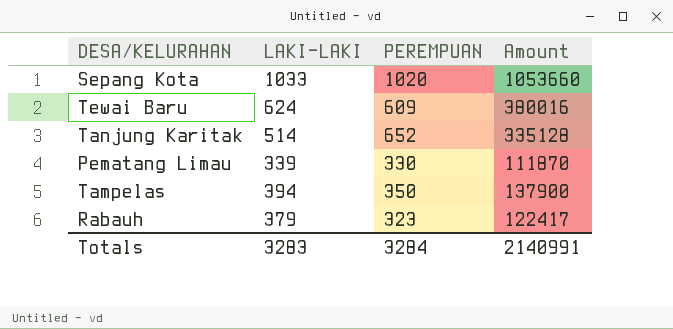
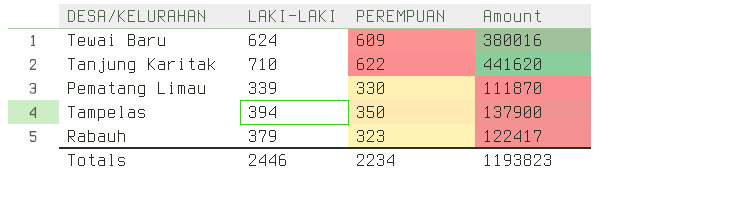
row Sepang Kota: 1033 | 1020 | 1053660 -> none
Tanjung Karitak | LAKI-LAKI: 514 -> 710
Tanjung Karitak | PEREMPUAN: 652 -> 622
Tanjung Karitak | Amount: 335128 -> 441620
Totals | LAKI-LAKI: 3283 -> 2446
Totals | PEREMPUAN: 3284 -> 2234
Totals | Amount: 2140991 -> 1193823

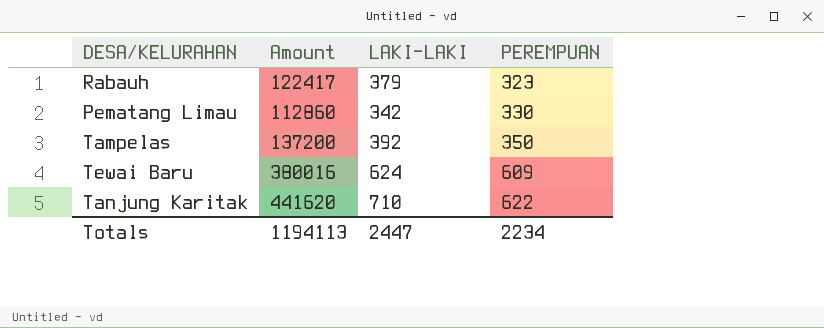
row order: none -> PEREMPUAN ascending
column Amount | position: 4 -> 2
Pematang Limau | Amount: 111870 -> 112860
Pematang Limau | LAKI-LAKI: 339 -> 342
Tampelas | Amount: 137900 -> 137200
Tampelas | LAKI-LAKI: 394 -> 392
Totals | Amount: 1193823 -> 1194113
Totals | LAKI-LAKI: 2446 -> 2447

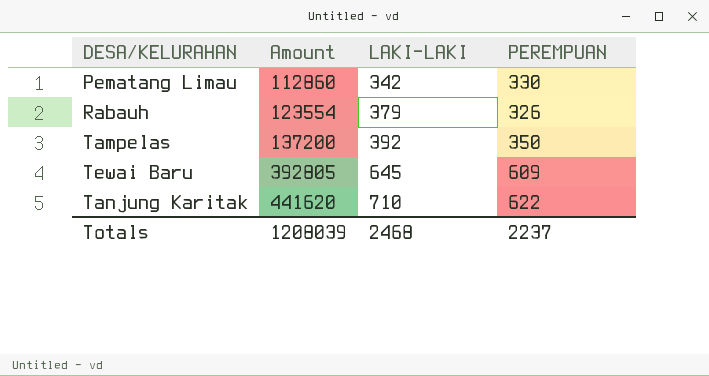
row order: PEREMPUAN ascending -> Amount ascending
Rabauh | Amount: 122417 -> 123554
Rabauh | PEREMPUAN: 323 -> 326
Tewai Baru | Amount: 380016 -> 392805
Tewai Baru | LAKI-LAKI: 624 -> 645
Totals | Amount: 1194113 -> 1208039
Totals | LAKI-LAKI: 2447 -> 2468
Totals | PEREMPUAN: 2234 -> 2237

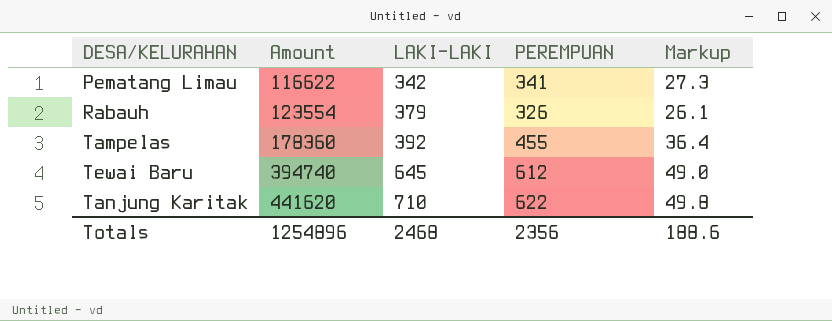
column Markup | formula: none -> [PEREMPUAN] * 0.08
Pematang Limau | Amount: 112860 -> 116622
Pematang Limau | PEREMPUAN: 330 -> 341
Tampelas | Amount: 137200 -> 178360
Tampelas | PEREMPUAN: 350 -> 455
Tewai Baru | Amount: 392805 -> 394740
Tewai Baru | PEREMPUAN: 609 -> 612
Totals | Amount: 1208039 -> 1254896
Totals | PEREMPUAN: 2237 -> 2356

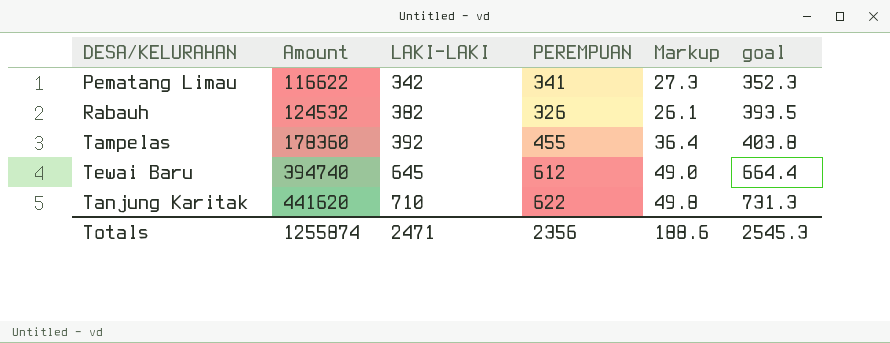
column goal | formula: none -> [LAKI-LAKI] * 1.03
Rabauh | Amount: 123554 -> 124532
Rabauh | LAKI-LAKI: 379 -> 382
Totals | Amount: 1254896 -> 1255874
Totals | LAKI-LAKI: 2468 -> 2471

